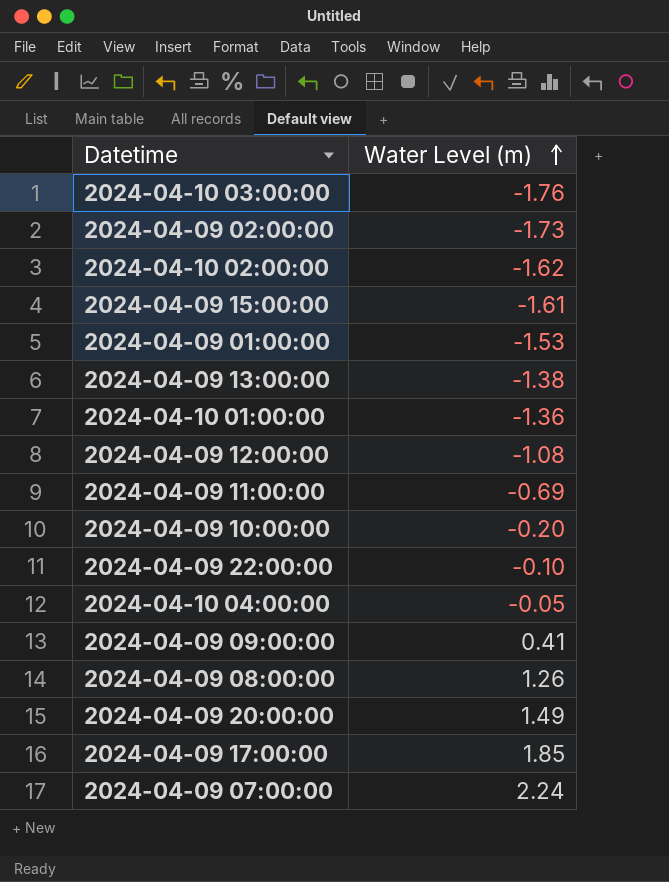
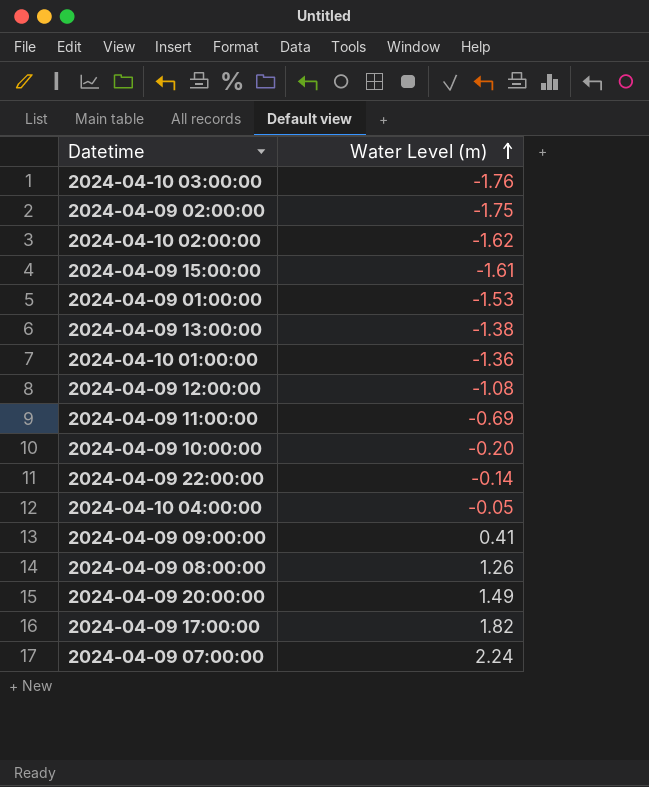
2024-04-09 02:00:00 | Water Level (m): -1.73 -> -1.75
2024-04-09 22:00:00 | Water Level (m): -0.10 -> -0.14
2024-04-09 17:00:00 | Water Level (m): 1.85 -> 1.82

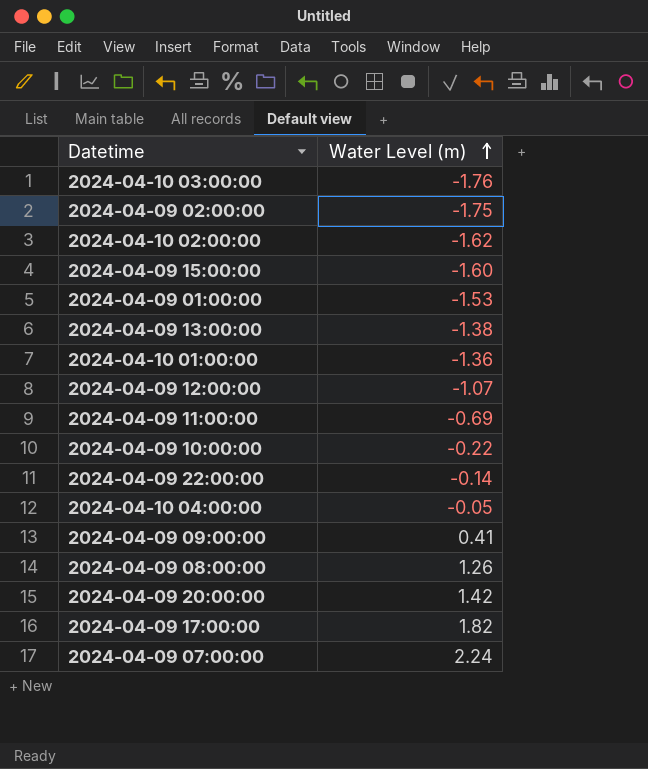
2024-04-09 15:00:00 | Water Level (m): -1.61 -> -1.60
2024-04-09 12:00:00 | Water Level (m): -1.08 -> -1.07
2024-04-09 10:00:00 | Water Level (m): -0.20 -> -0.22
2024-04-09 20:00:00 | Water Level (m): 1.49 -> 1.42

